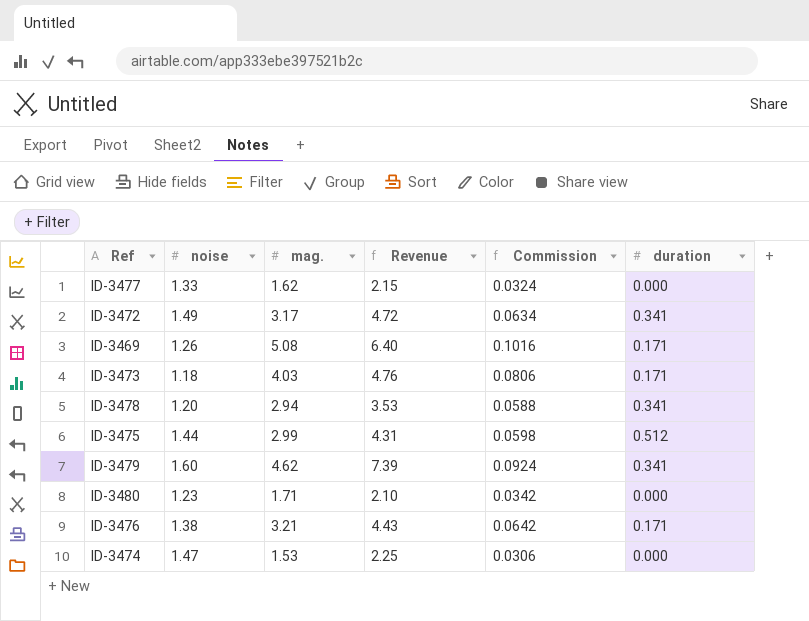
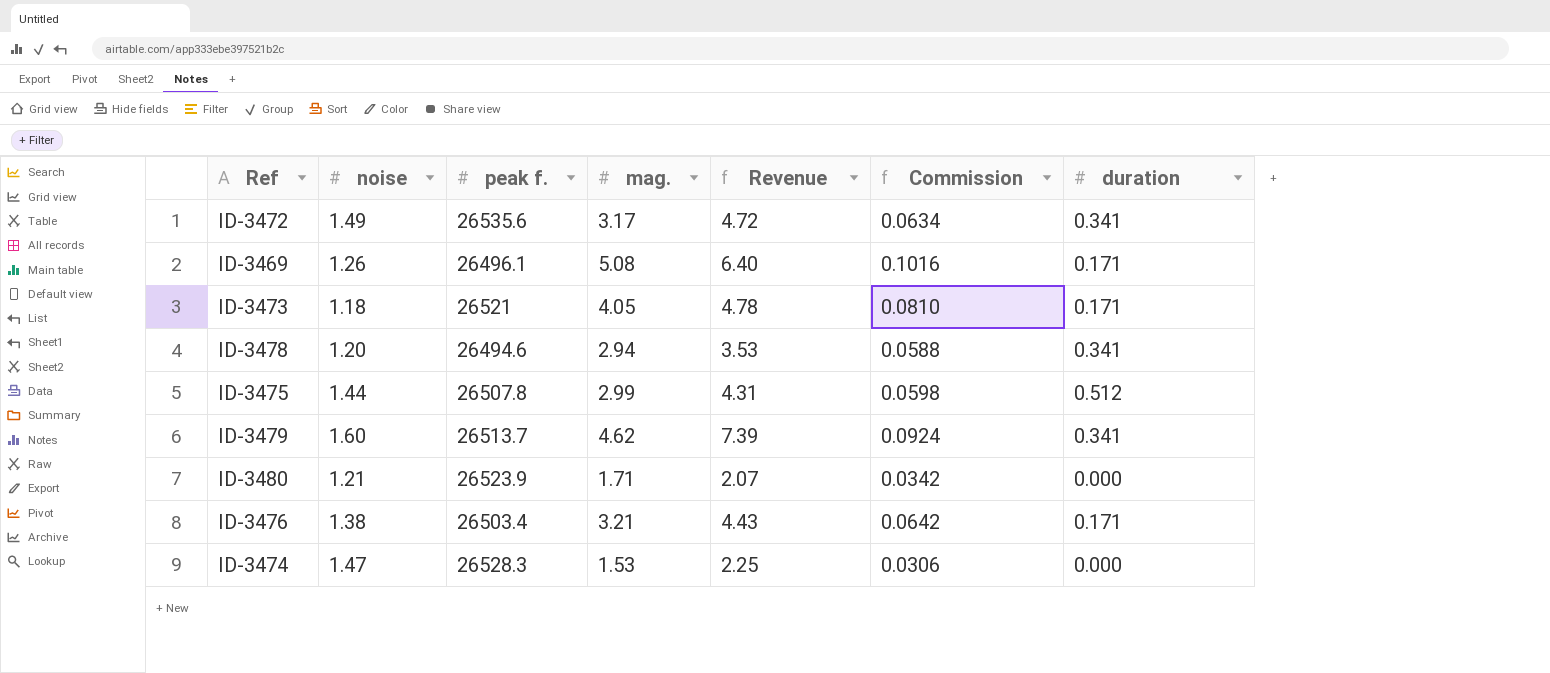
column peak f. | position: none -> 3
row ID-3477: 1.33 | 1.62 | 2.15 | 0.0324 | 0.000 -> none
ID-3473 | mag.: 4.03 -> 4.05
ID-3473 | Revenue: 4.76 -> 4.78
ID-3473 | Commission: 0.0806 -> 0.0810
ID-3480 | noise: 1.23 -> 1.21
ID-3480 | Revenue: 2.10 -> 2.07

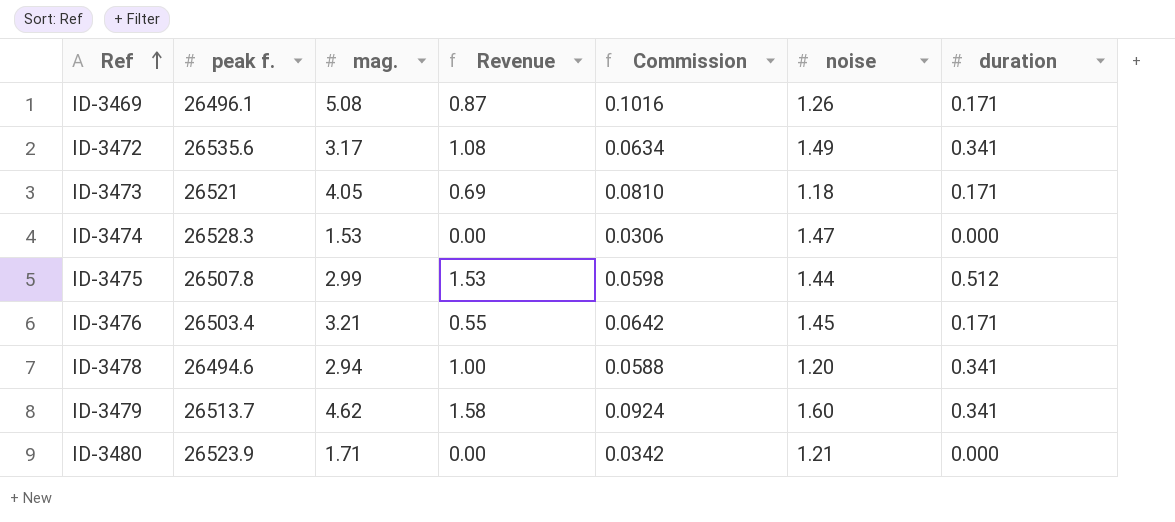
row order: none -> Ref ascending
column Revenue | formula: [noise] * [mag.] -> [mag.] * [duration]
column noise | position: 2 -> 6
ID-3476 | noise: 1.38 -> 1.45

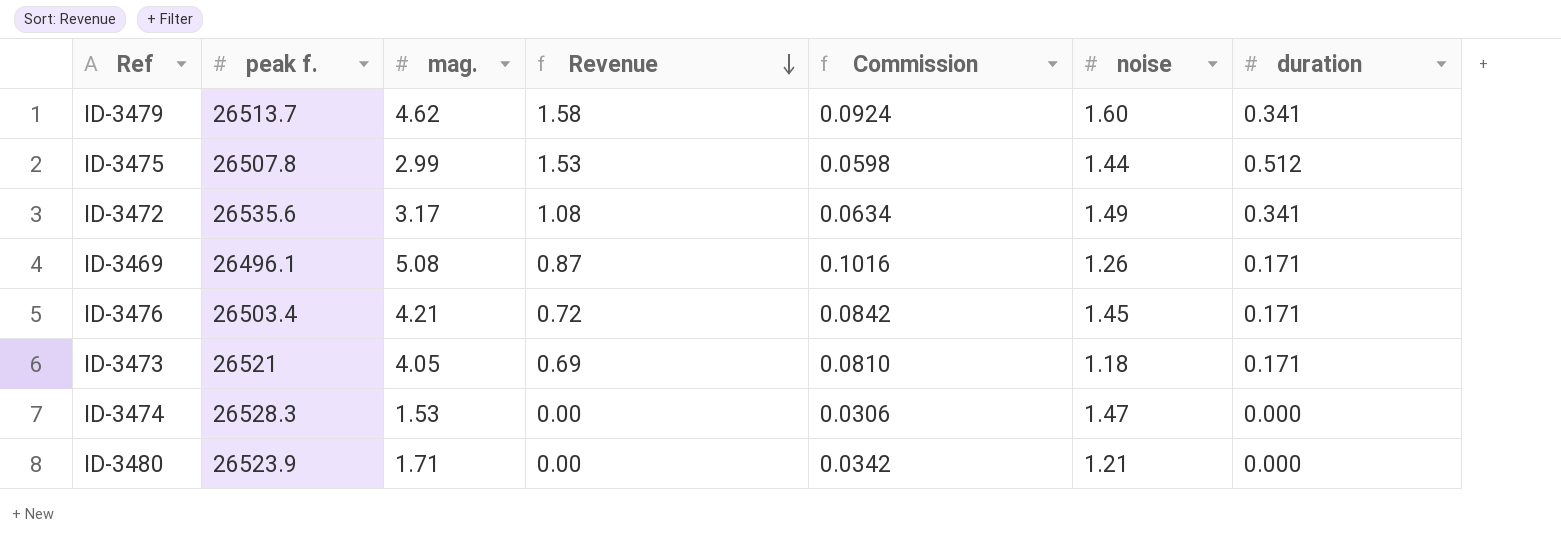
row order: Ref ascending -> Revenue descending
row ID-3478: 26494.6 | 2.94 | 1.00 | 0.0588 | 1.20 | 0.341 -> none
ID-3476 | mag.: 3.21 -> 4.21
ID-3476 | Revenue: 0.55 -> 0.72
ID-3476 | Commission: 0.0642 -> 0.0842

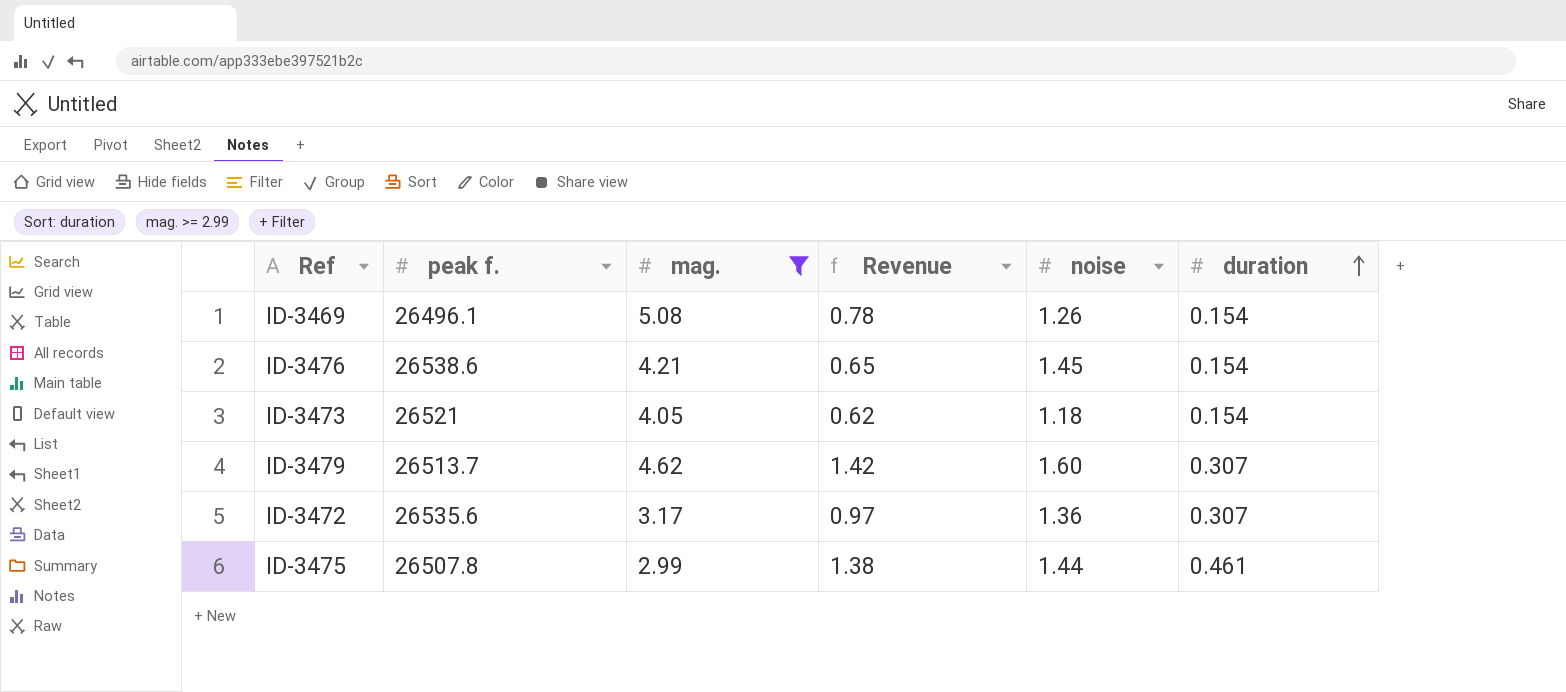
filter: none -> mag. >= 2.99
row order: Revenue descending -> duration ascending
column Commission | formula: [mag.] * 0.02 -> none
ID-3469 | Revenue: 0.87 -> 0.78
ID-3469 | duration: 0.171 -> 0.154
ID-3476 | peak f.: 26503.4 -> 26538.6
ID-3476 | Revenue: 0.72 -> 0.65
ID-3476 | duration: 0.171 -> 0.154
ID-3473 | Revenue: 0.69 -> 0.62
ID-3473 | duration: 0.171 -> 0.154
ID-3479 | Revenue: 1.58 -> 1.42
ID-3479 | duration: 0.341 -> 0.307
ID-3472 | Revenue: 1.08 -> 0.97
ID-3472 | noise: 1.49 -> 1.36
ID-3472 | duration: 0.341 -> 0.307
ID-3475 | Revenue: 1.53 -> 1.38
ID-3475 | duration: 0.512 -> 0.461

